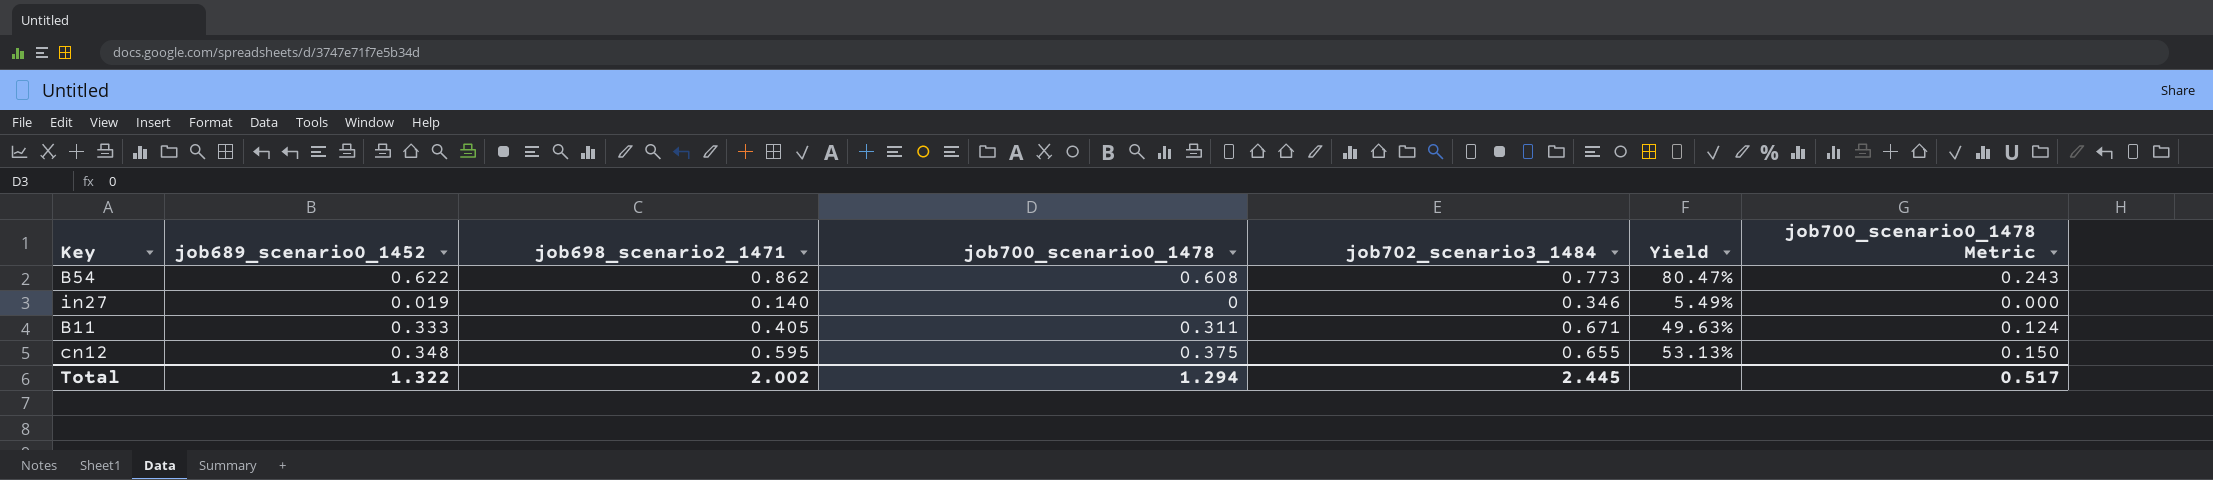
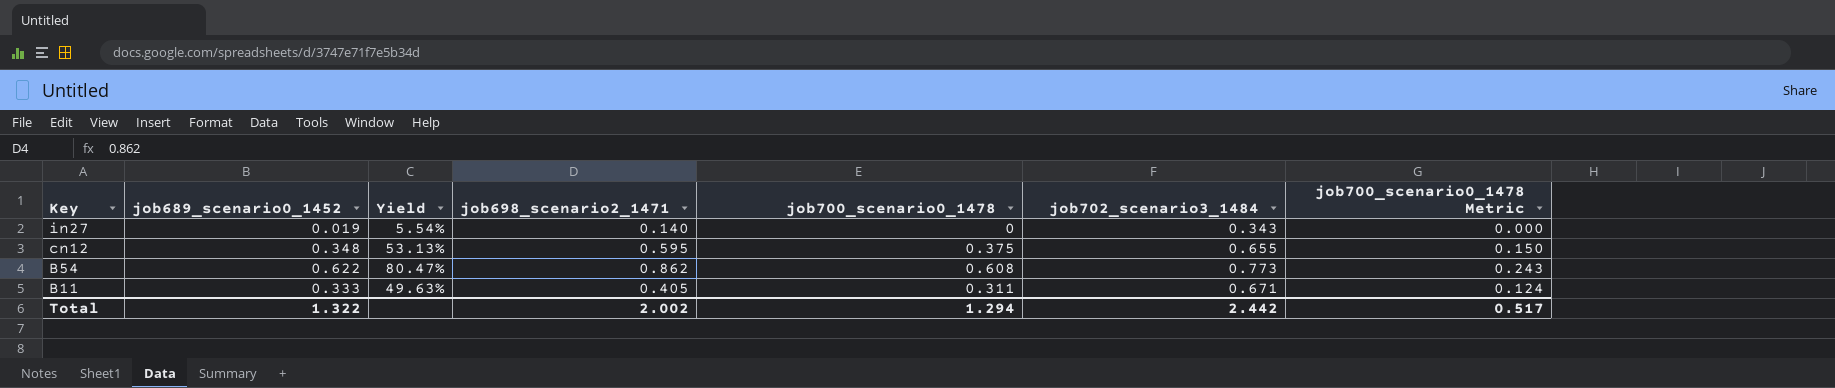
row order: none -> Key descending
column Yield | position: 6 -> 3
in27 | Yield: 5.49% -> 5.54%
in27 | job702_scenario3_1484: 0.346 -> 0.343
Total | job702_scenario3_1484: 2.445 -> 2.442

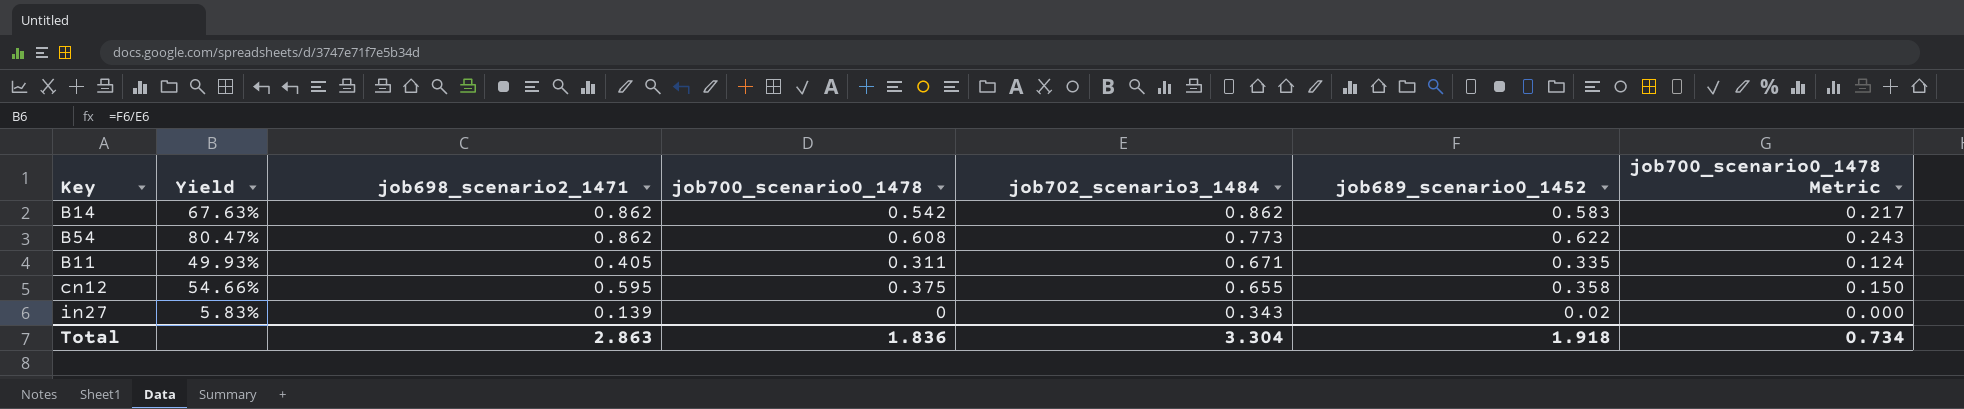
row order: Key descending -> job702_scenario3_1484 descending
column job689_scenario0_1452 | position: 2 -> 6
row B14: none -> 67.63% | 0.862 | 0.542 | 0.862 | 0.583 | 0.217
B11 | Yield: 49.63% -> 49.93%
B11 | job689_scenario0_1452: 0.333 -> 0.335
cn12 | Yield: 53.13% -> 54.66%
cn12 | job689_scenario0_1452: 0.348 -> 0.358
in27 | Yield: 5.54% -> 5.83%
in27 | job698_scenario2_1471: 0.140 -> 0.139
in27 | job689_scenario0_1452: 0.019 -> 0.02
Total | job698_scenario2_1471: 2.002 -> 2.863
Total | job700_scenario0_1478: 1.294 -> 1.836
Total | job702_scenario3_1484: 2.442 -> 3.304
Total | job689_scenario0_1452: 1.322 -> 1.918
Total | job700_scenario0_1478 Metric: 0.517 -> 0.734

